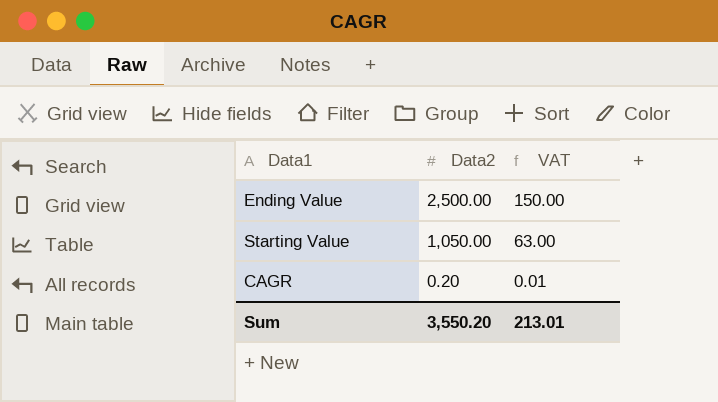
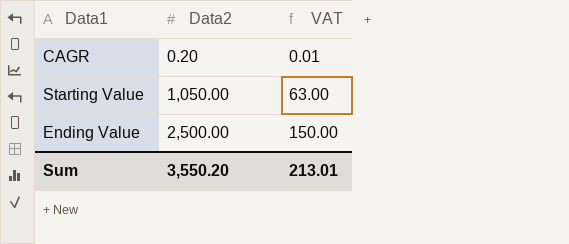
row order: Data2 descending -> Data2 ascending

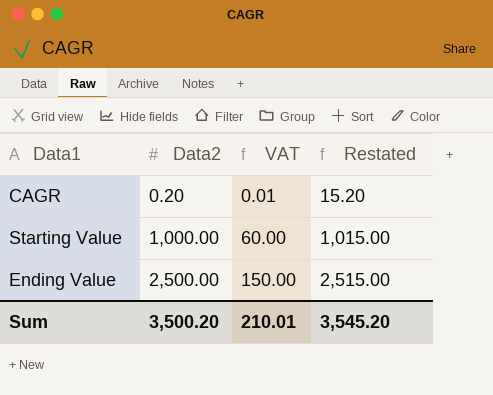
column Restated | formula: none -> [Data2] + 15
Starting Value | Data2: 1,050.00 -> 1,000.00
Starting Value | VAT: 63.00 -> 60.00
Sum | Data2: 3,550.20 -> 3,500.20
Sum | VAT: 213.01 -> 210.01

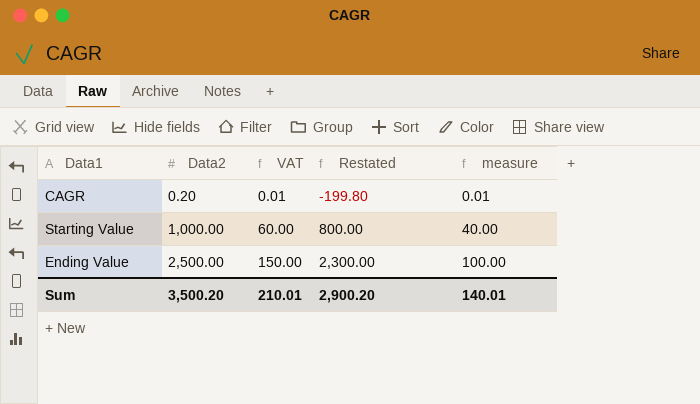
column Restated | formula: [Data2] + 15 -> [Data2] - 200
column measure | formula: none -> [Data2] * 0.04
Sum | Restated: 3,545.20 -> 2,900.20

